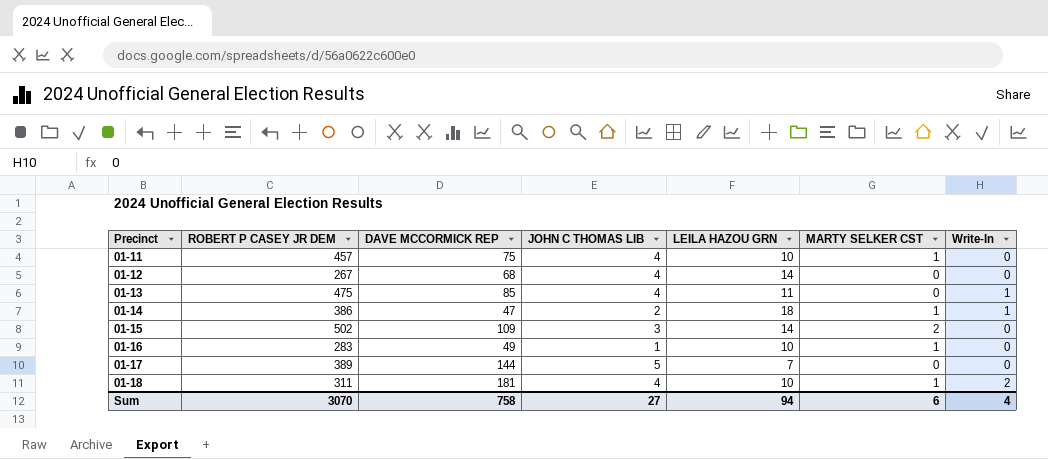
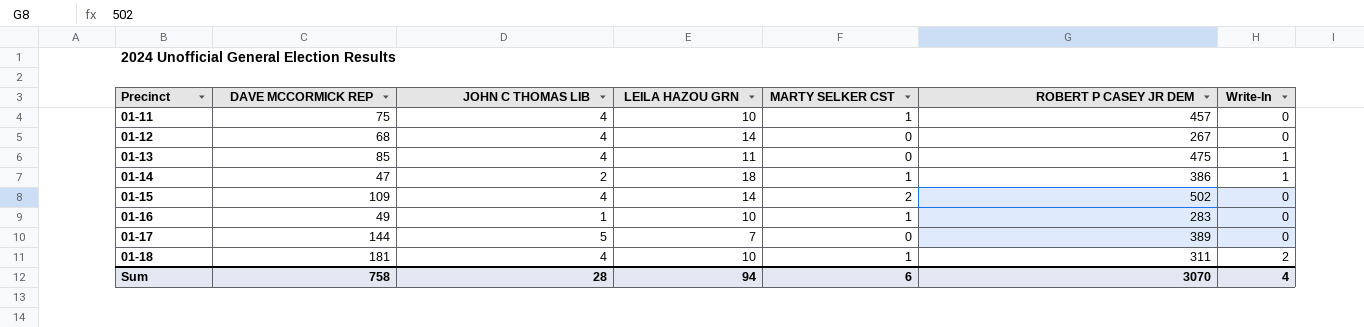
column ROBERT P CASEY JR DEM | position: 2 -> 6
01-15 | JOHN C THOMAS LIB: 3 -> 4
Sum | JOHN C THOMAS LIB: 27 -> 28

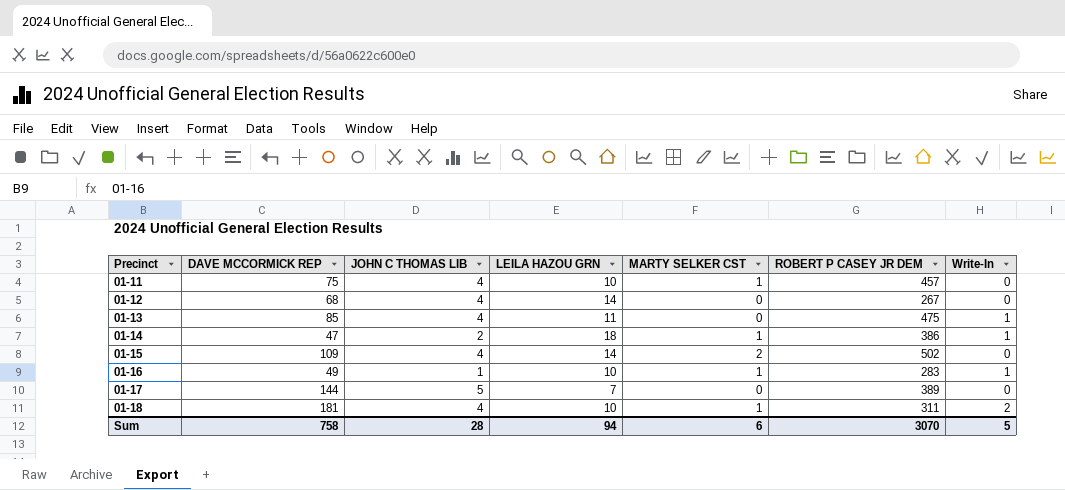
01-16 | Write-In: 0 -> 1
Sum | Write-In: 4 -> 5

